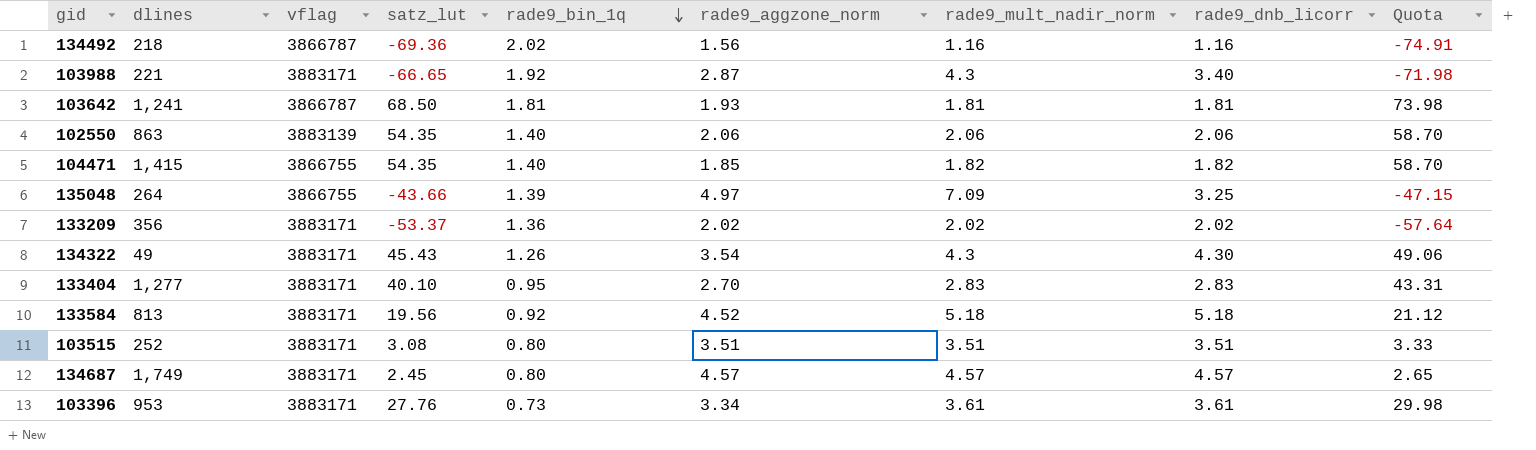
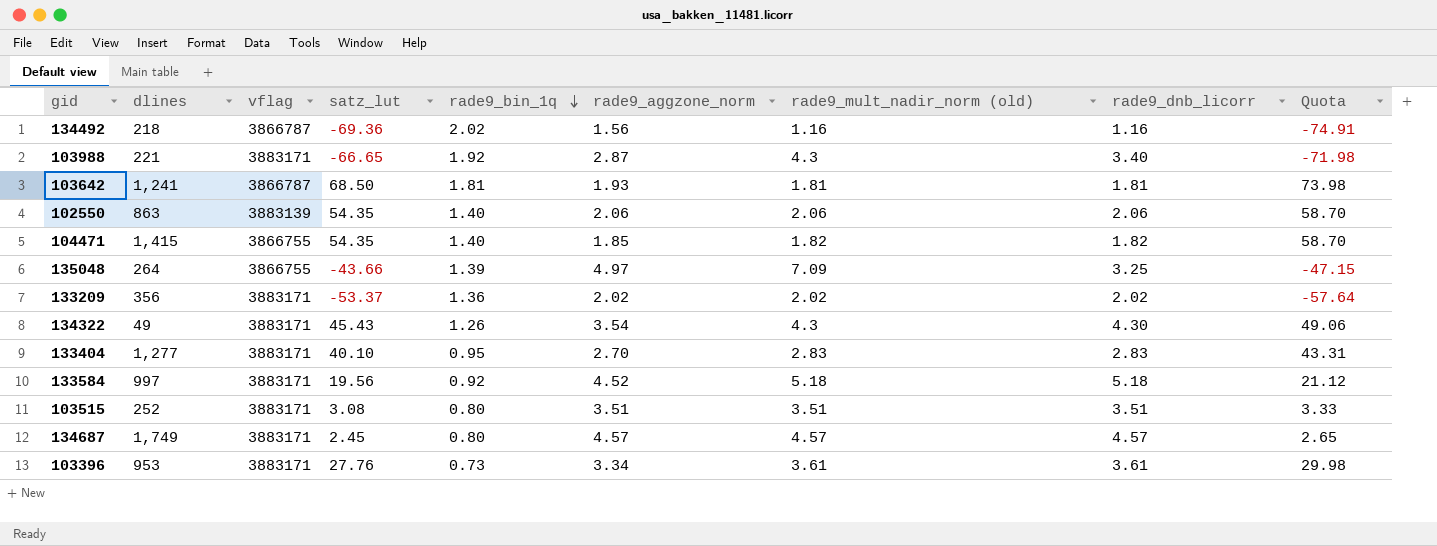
column name: rade9_mult_nadir_norm -> rade9_mult_nadir_norm (old)
133584 | dlines: 813 -> 997

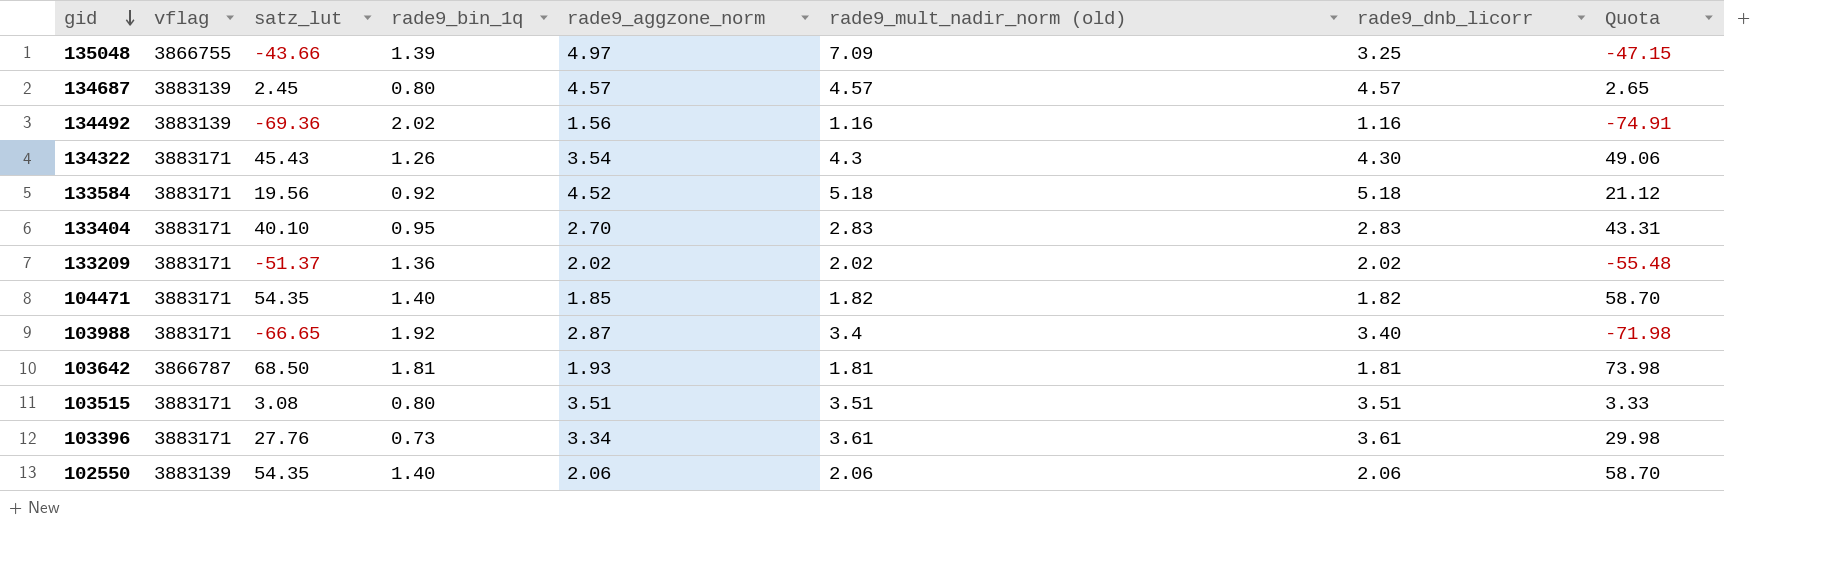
row order: rade9_bin_1q descending -> gid descending
column dlines | position: 2 -> none
134687 | vflag: 3883171 -> 3883139
134492 | vflag: 3866787 -> 3883139
133209 | satz_lut: -53.37 -> -51.37
133209 | Quota: -57.64 -> -55.48
104471 | vflag: 3866755 -> 3883171
103988 | rade9_mult_nadir_norm (old): 4.3 -> 3.4

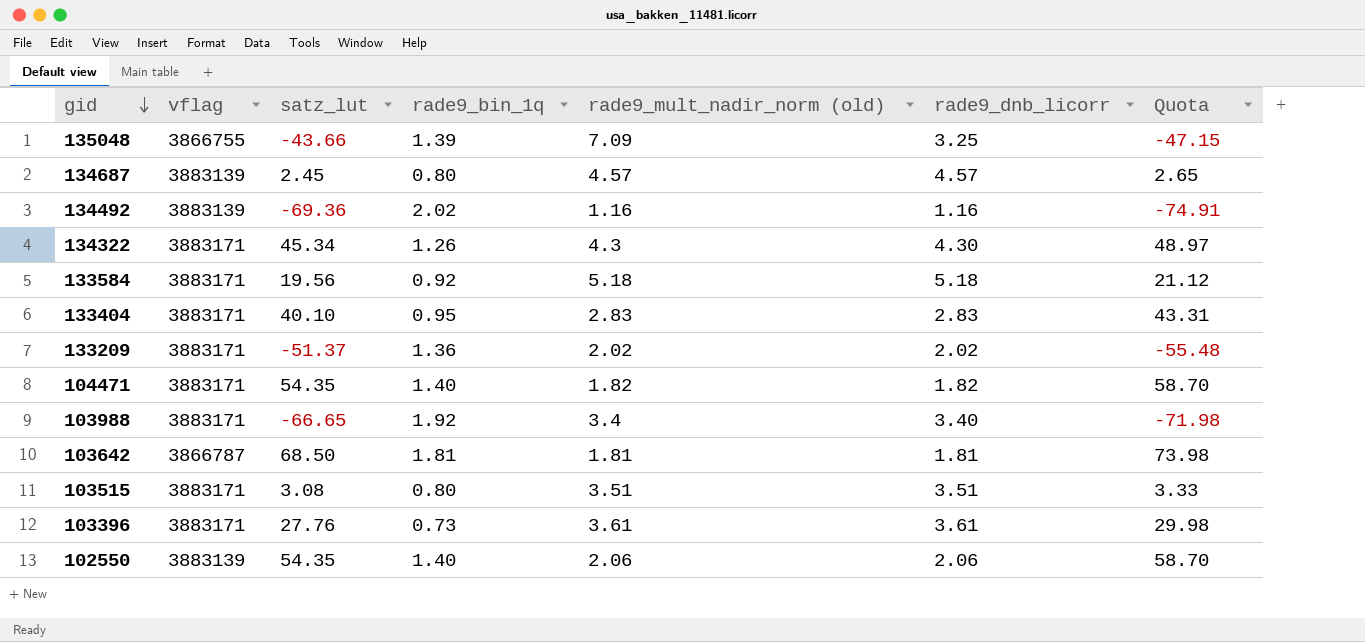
column rade9_aggzone_norm | position: 5 -> none
134322 | satz_lut: 45.43 -> 45.34
134322 | Quota: 49.06 -> 48.97

